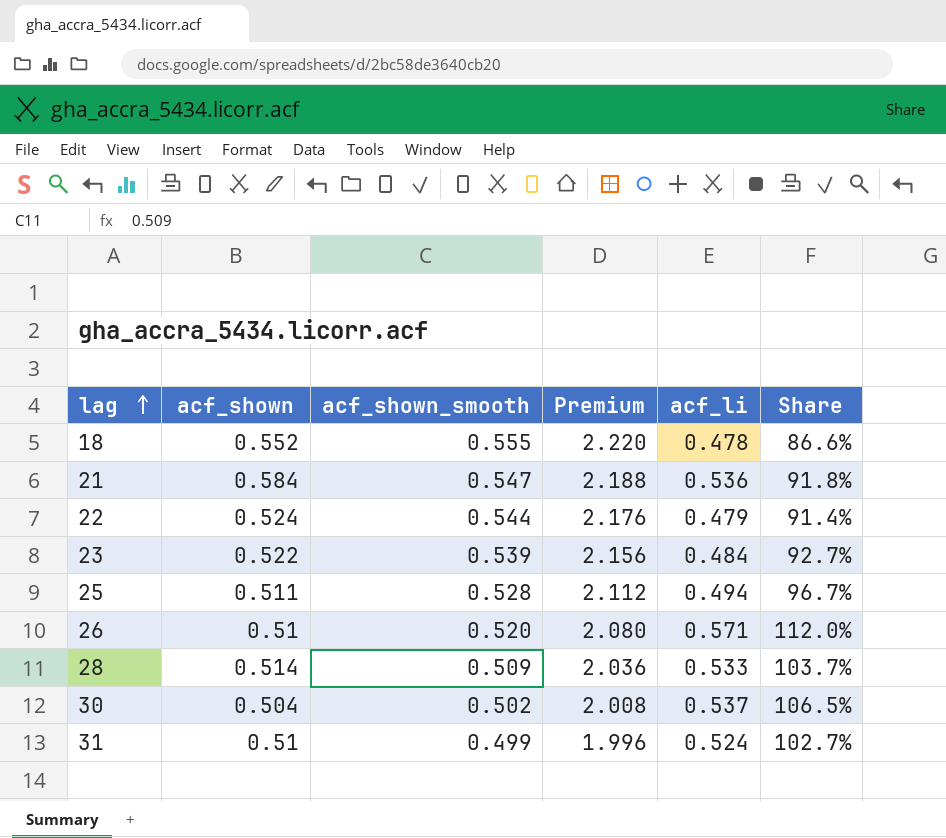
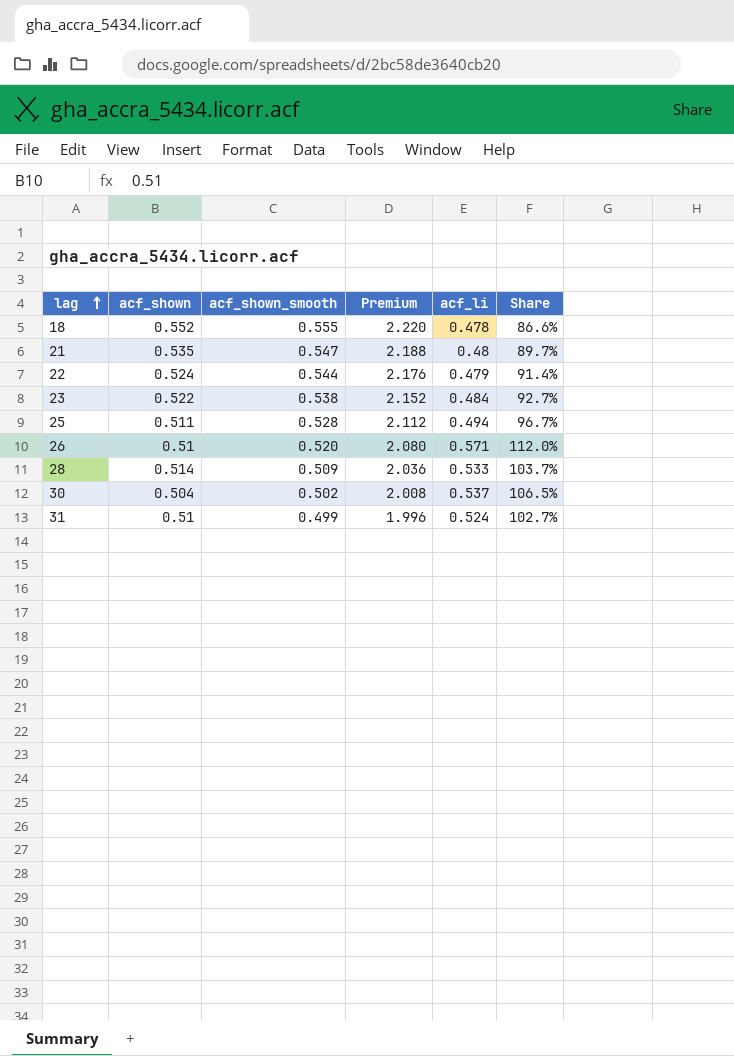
21 | acf_shown: 0.584 -> 0.535
21 | acf_li: 0.536 -> 0.48
21 | Share: 91.8% -> 89.7%
23 | acf_shown_smooth: 0.539 -> 0.538
23 | Premium: 2.156 -> 2.152

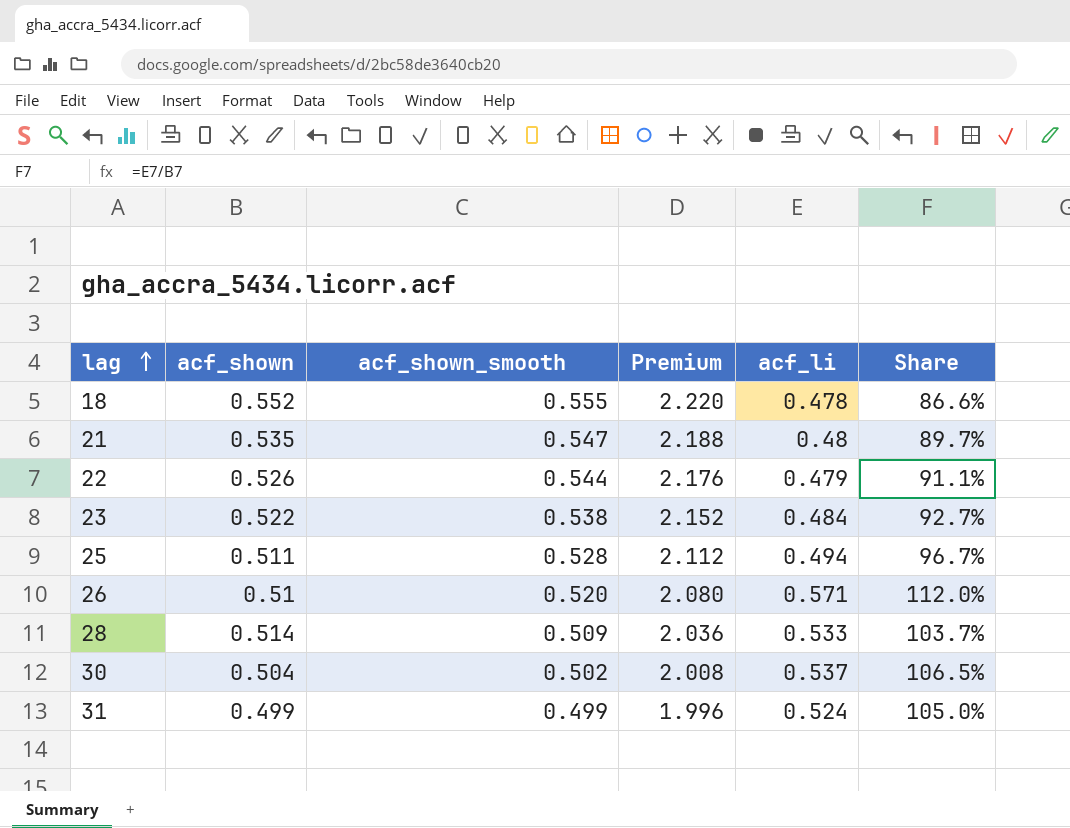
22 | acf_shown: 0.524 -> 0.526
22 | Share: 91.4% -> 91.1%
31 | acf_shown: 0.51 -> 0.499
31 | Share: 102.7% -> 105.0%

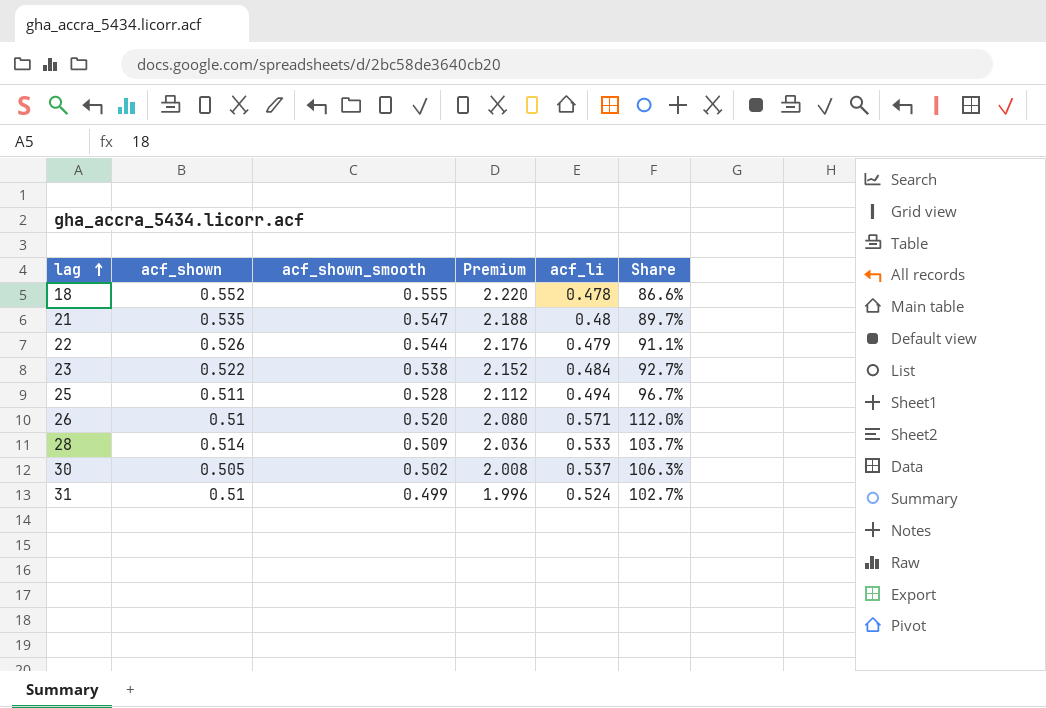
30 | acf_shown: 0.504 -> 0.505
30 | Share: 106.5% -> 106.3%
31 | acf_shown: 0.499 -> 0.51
31 | Share: 105.0% -> 102.7%

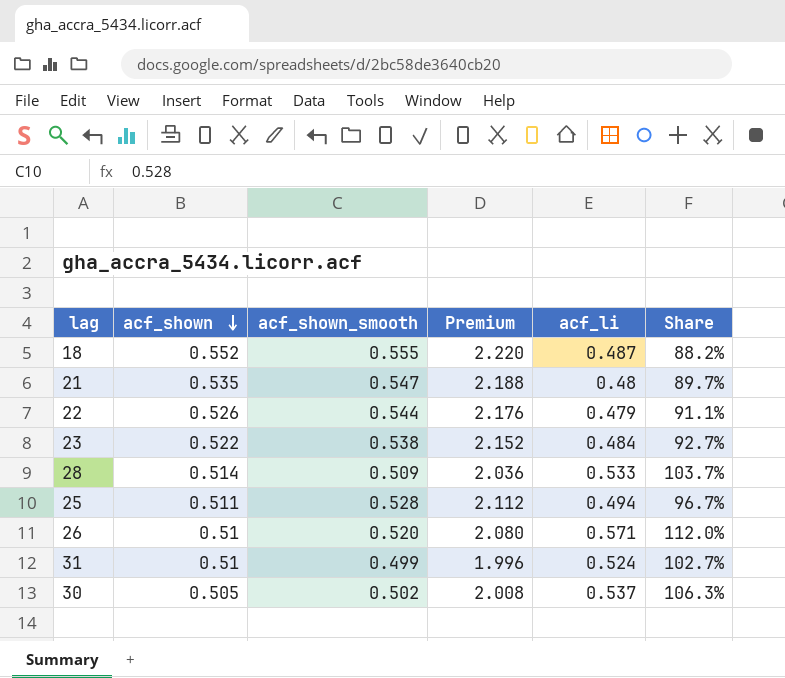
row order: lag ascending -> acf_shown descending
18 | acf_li: 0.478 -> 0.487
18 | Share: 86.6% -> 88.2%

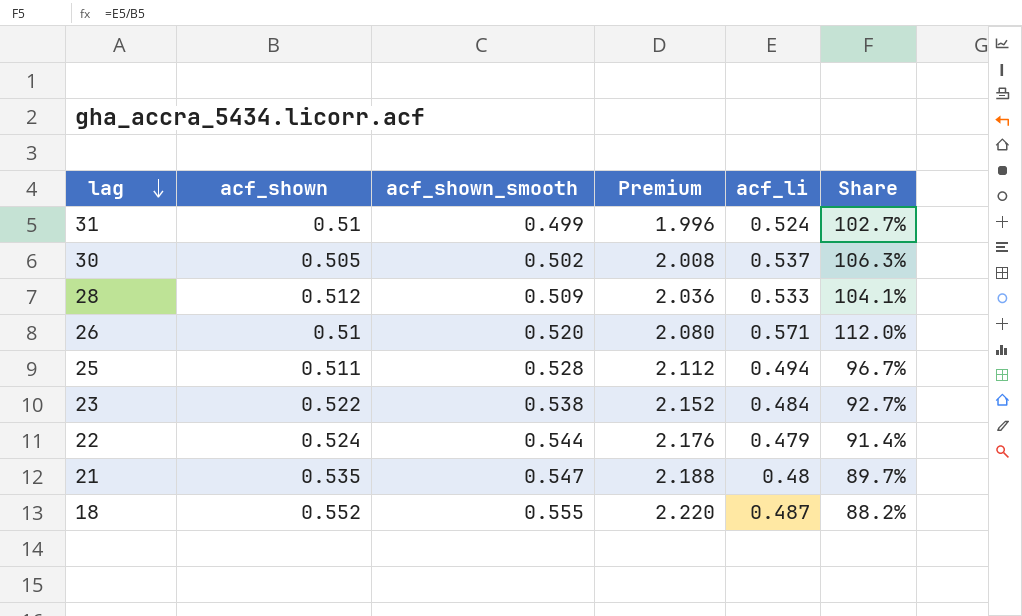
row order: acf_shown descending -> lag descending
28 | acf_shown: 0.514 -> 0.512
28 | Share: 103.7% -> 104.1%
22 | acf_shown: 0.526 -> 0.524
22 | Share: 91.1% -> 91.4%

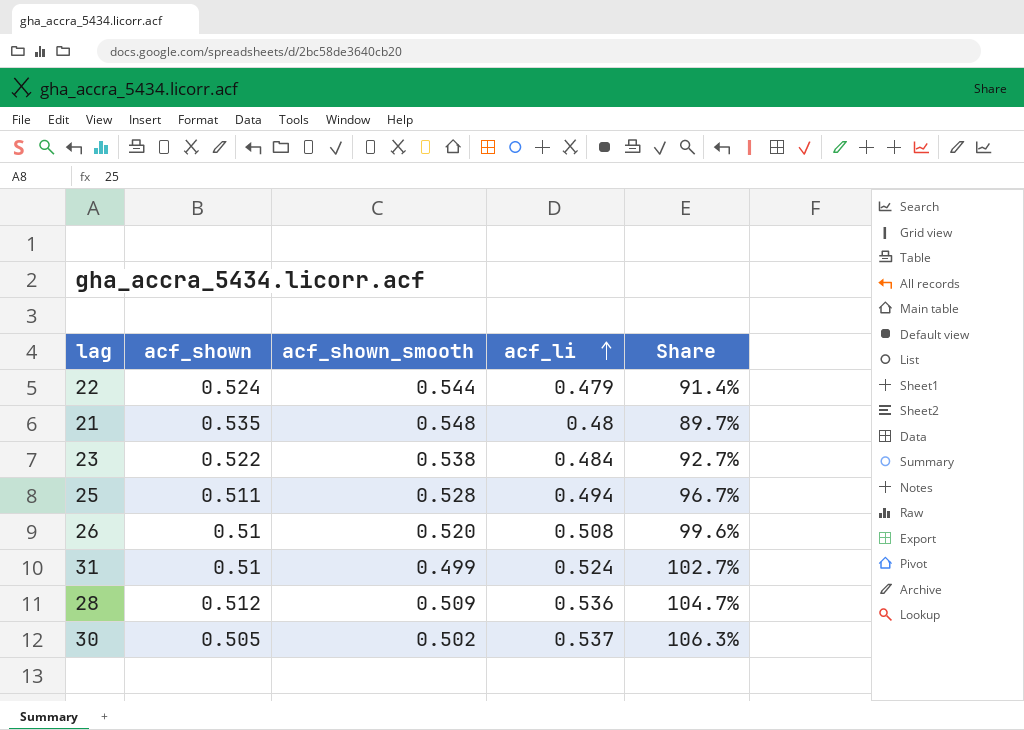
row order: lag descending -> acf_li ascending
column Premium | formula: [acf_shown_smooth] * 4 -> none
row 18: 0.552 | 0.555 | 2.220 | 0.487 | 88.2% -> none
21 | acf_shown_smooth: 0.547 -> 0.548
26 | acf_li: 0.571 -> 0.508
26 | Share: 112.0% -> 99.6%
28 | acf_li: 0.533 -> 0.536
28 | Share: 104.1% -> 104.7%

